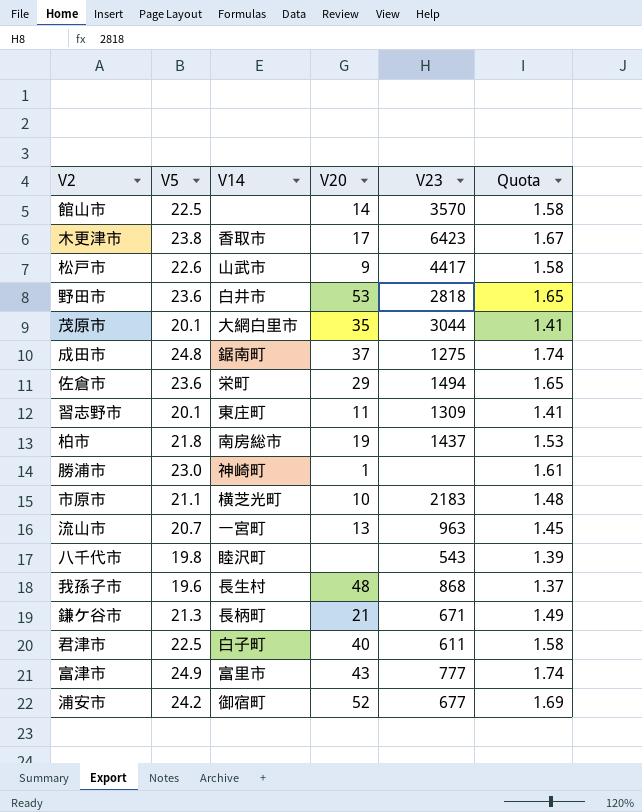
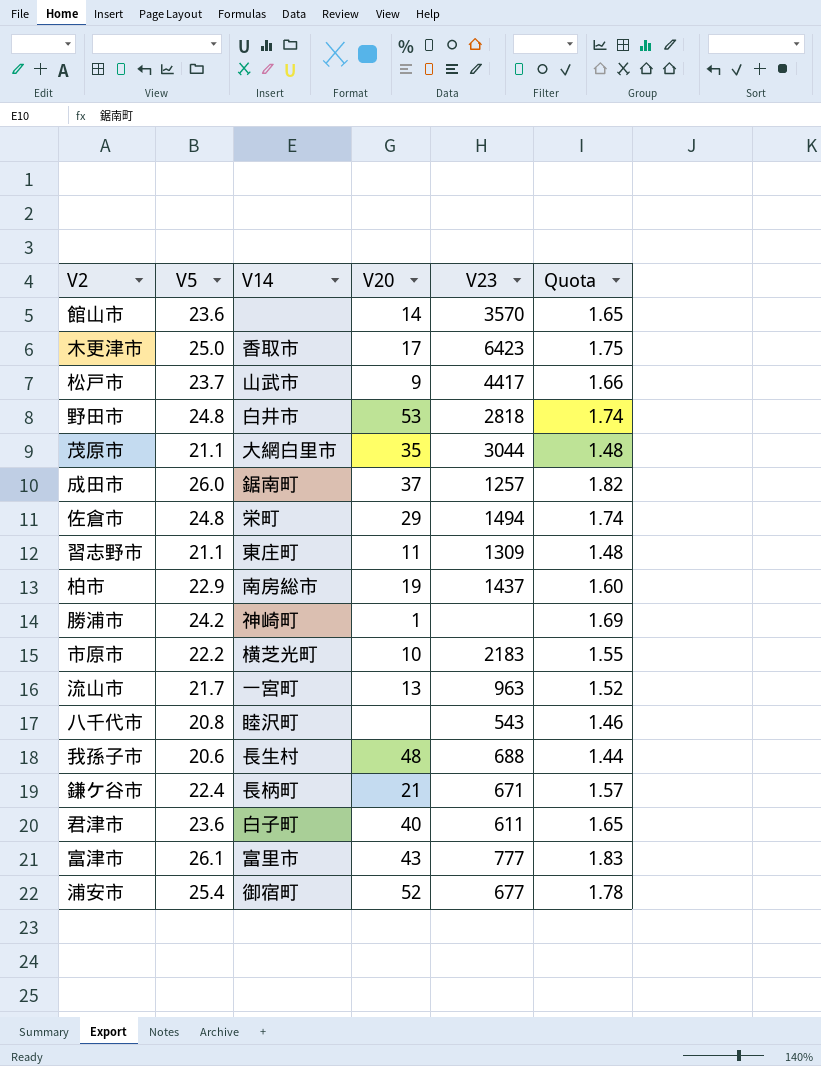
館山市 | V5: 22.5 -> 23.6
館山市 | Quota: 1.58 -> 1.65
木更津市 | V5: 23.8 -> 25.0
木更津市 | Quota: 1.67 -> 1.75
松戸市 | V5: 22.6 -> 23.7
松戸市 | Quota: 1.58 -> 1.66
野田市 | V5: 23.6 -> 24.8
野田市 | Quota: 1.65 -> 1.74
茂原市 | V5: 20.1 -> 21.1
茂原市 | Quota: 1.41 -> 1.48
成田市 | V5: 24.8 -> 26.0
成田市 | V23: 1275 -> 1257
成田市 | Quota: 1.74 -> 1.82
佐倉市 | V5: 23.6 -> 24.8
佐倉市 | Quota: 1.65 -> 1.74
習志野市 | V5: 20.1 -> 21.1
習志野市 | Quota: 1.41 -> 1.48
柏市 | V5: 21.8 -> 22.9
柏市 | Quota: 1.53 -> 1.60
勝浦市 | V5: 23.0 -> 24.2
勝浦市 | Quota: 1.61 -> 1.69
市原市 | V5: 21.1 -> 22.2
市原市 | Quota: 1.48 -> 1.55
流山市 | V5: 20.7 -> 21.7
流山市 | Quota: 1.45 -> 1.52
八千代市 | V5: 19.8 -> 20.8
八千代市 | Quota: 1.39 -> 1.46
我孫子市 | V5: 19.6 -> 20.6
我孫子市 | V23: 868 -> 688
我孫子市 | Quota: 1.37 -> 1.44
鎌ケ谷市 | V5: 21.3 -> 22.4
鎌ケ谷市 | Quota: 1.49 -> 1.57
君津市 | V5: 22.5 -> 23.6
君津市 | Quota: 1.58 -> 1.65
富津市 | V5: 24.9 -> 26.1
富津市 | Quota: 1.74 -> 1.83
浦安市 | V5: 24.2 -> 25.4
浦安市 | Quota: 1.69 -> 1.78

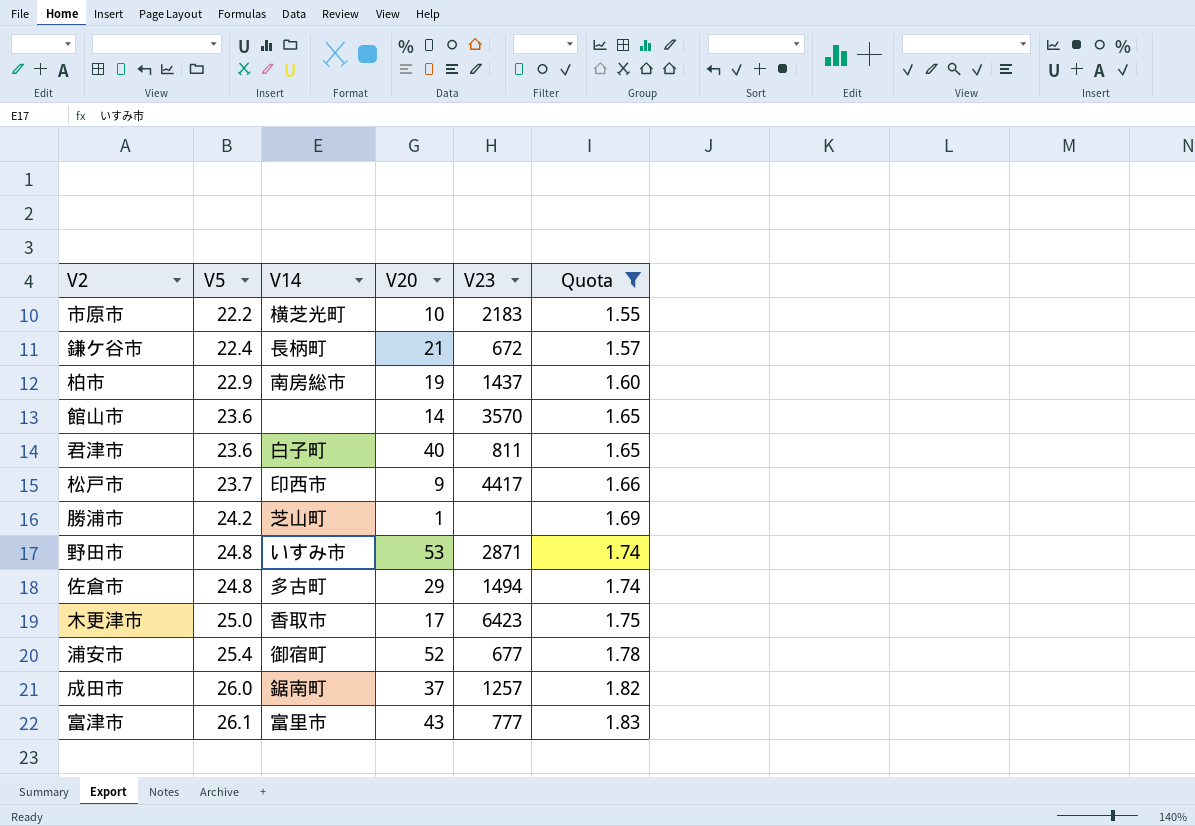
filter: none -> Quota >= 1.55
row order: none -> V5 ascending
鎌ケ谷市 | V23: 671 -> 672
君津市 | V23: 611 -> 811
松戸市 | V14: 山武市 -> 印西市
勝浦市 | V14: 神崎町 -> 芝山町
野田市 | V14: 白井市 -> いすみ市
野田市 | V23: 2818 -> 2871
佐倉市 | V14: 栄町 -> 多古町

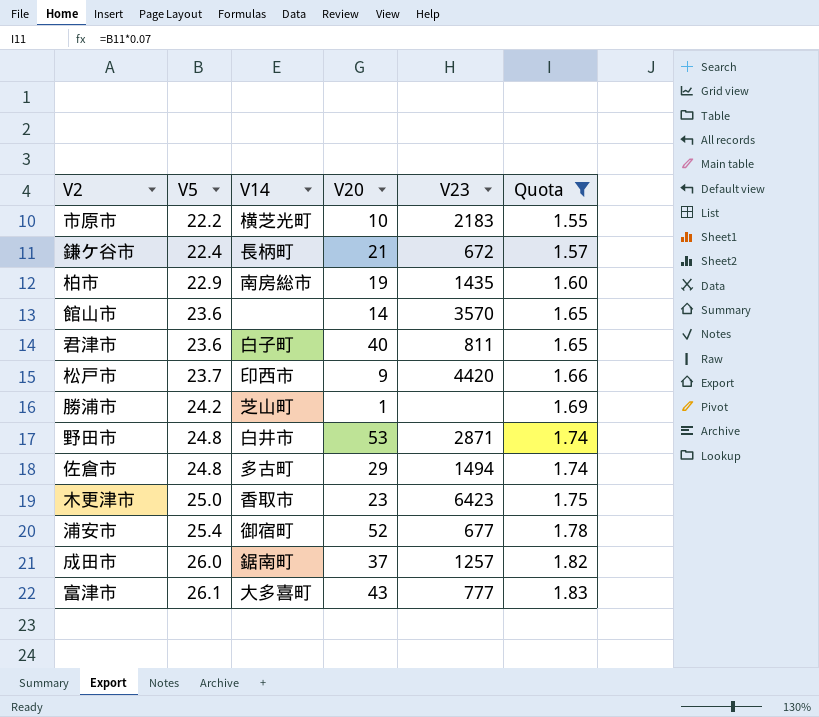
柏市 | V23: 1437 -> 1435
松戸市 | V23: 4417 -> 4420
野田市 | V14: いすみ市 -> 白井市
木更津市 | V20: 17 -> 23
富津市 | V14: 富里市 -> 大多喜町

